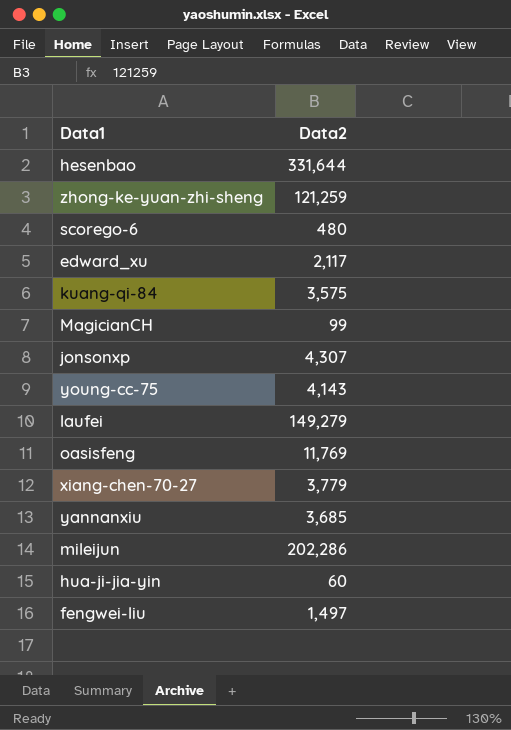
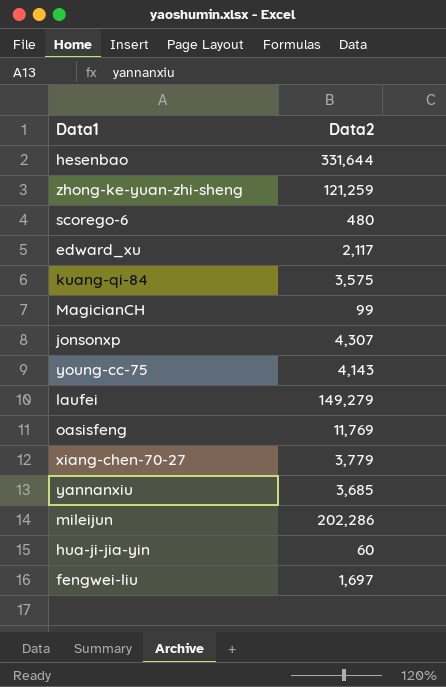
fengwei-liu | Data2: 1,497 -> 1,697

